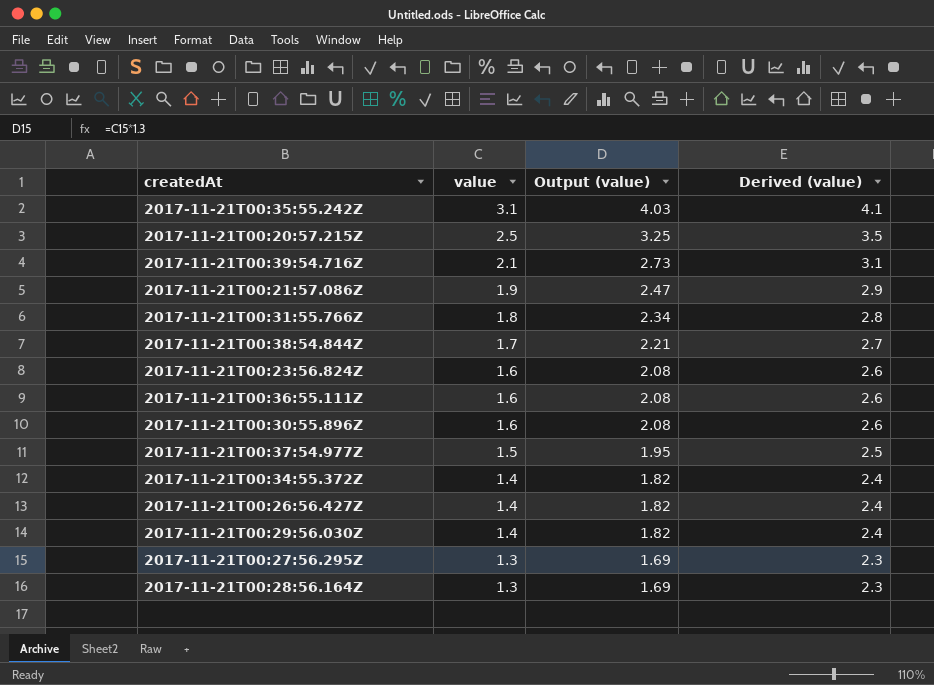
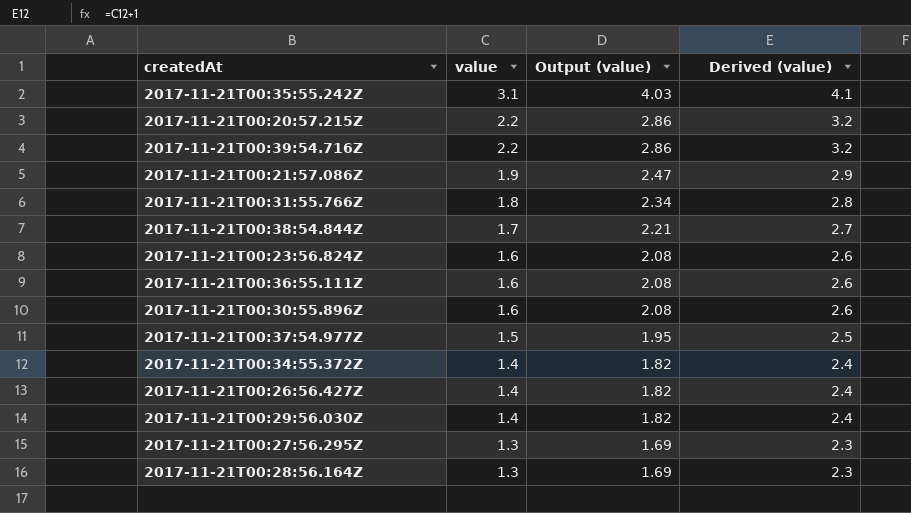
2017-11-21T00:20:57.215Z | value: 2.5 -> 2.2
2017-11-21T00:20:57.215Z | Output (value): 3.25 -> 2.86
2017-11-21T00:20:57.215Z | Derived (value): 3.5 -> 3.2
2017-11-21T00:39:54.716Z | value: 2.1 -> 2.2
2017-11-21T00:39:54.716Z | Output (value): 2.73 -> 2.86
2017-11-21T00:39:54.716Z | Derived (value): 3.1 -> 3.2

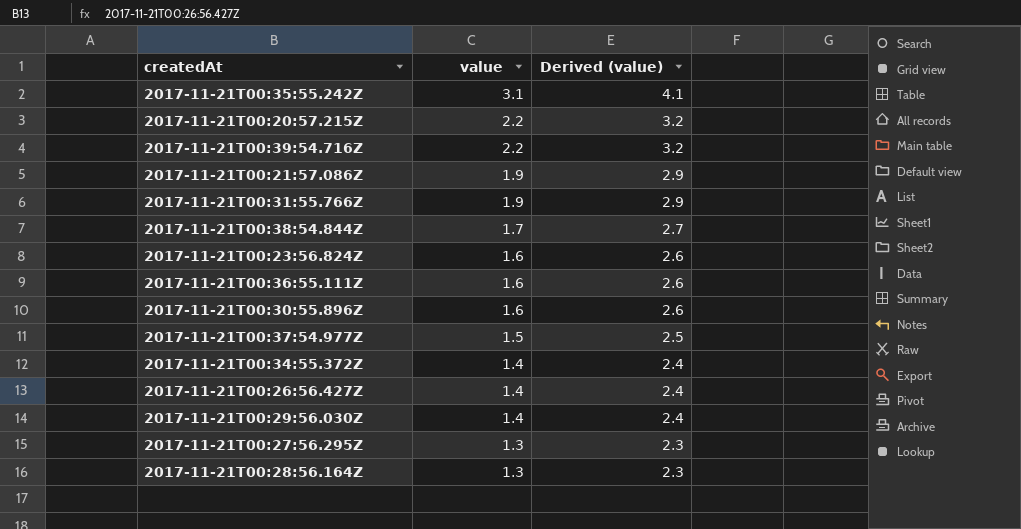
column Output (value) | formula: [value] * 1.3 -> none
2017-11-21T00:31:55.766Z | value: 1.8 -> 1.9
2017-11-21T00:31:55.766Z | Derived (value): 2.8 -> 2.9

